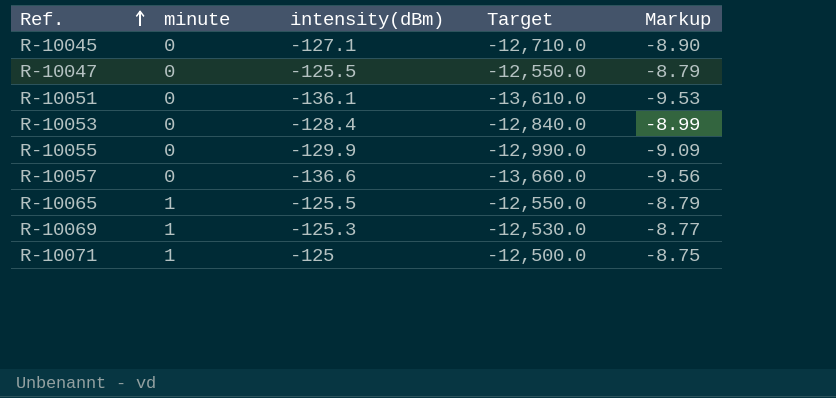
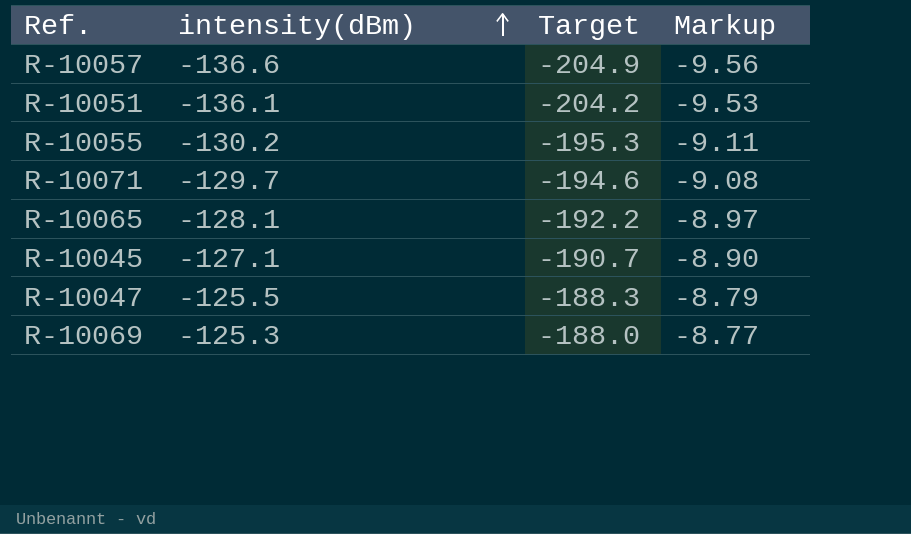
row order: Ref. ascending -> intensity(dBm) ascending
column minute | position: 2 -> none
column Target | formula: [intensity(dBm)] * 100 -> [intensity(dBm)] * 1.5
row R-10053: 0 | -128.4 | -12,840.0 | -8.99 -> none
R-10055 | intensity(dBm): -129.9 -> -130.2
R-10055 | Markup: -9.09 -> -9.11
R-10071 | intensity(dBm): -125 -> -129.7
R-10071 | Markup: -8.75 -> -9.08
R-10065 | intensity(dBm): -125.5 -> -128.1
R-10065 | Markup: -8.79 -> -8.97

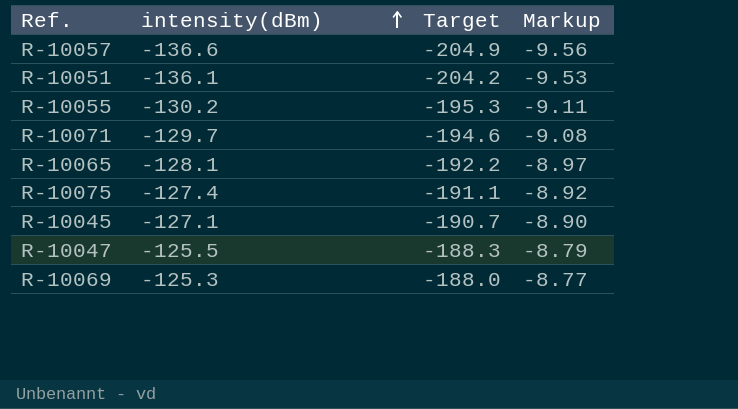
row R-10075: none -> -127.4 | -191.1 | -8.92

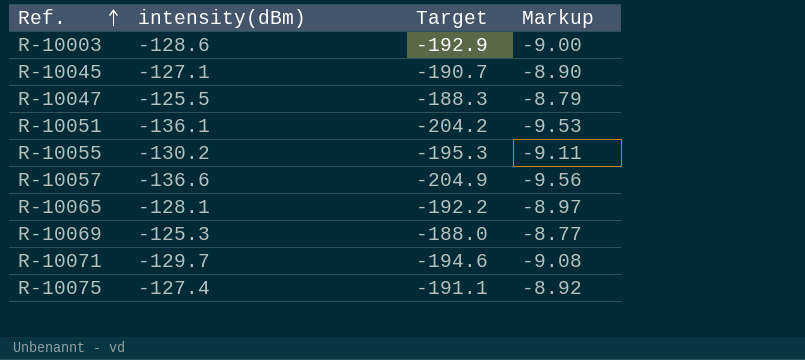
row order: intensity(dBm) ascending -> Ref. ascending
row R-10003: none -> -128.6 | -192.9 | -9.00

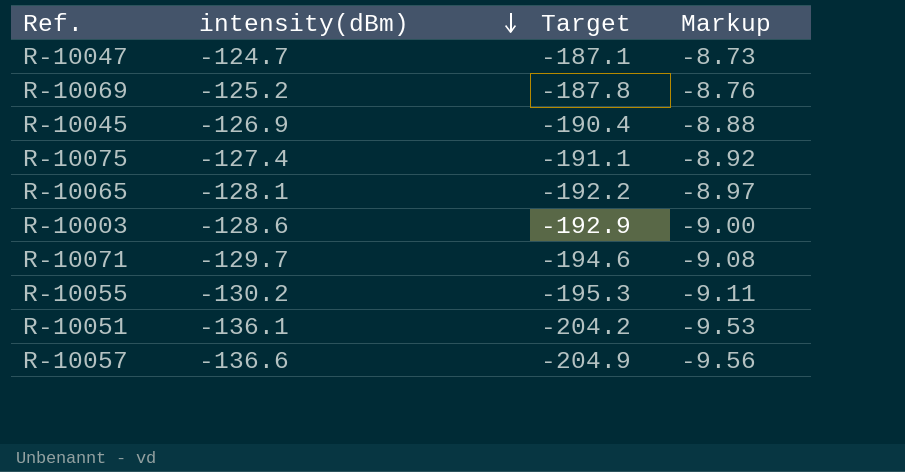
row order: Ref. ascending -> intensity(dBm) descending
R-10047 | intensity(dBm): -125.5 -> -124.7
R-10047 | Target: -188.3 -> -187.1
R-10047 | Markup: -8.79 -> -8.73
R-10069 | intensity(dBm): -125.3 -> -125.2
R-10069 | Target: -188.0 -> -187.8
R-10069 | Markup: -8.77 -> -8.76
R-10045 | intensity(dBm): -127.1 -> -126.9
R-10045 | Target: -190.7 -> -190.4
R-10045 | Markup: -8.90 -> -8.88

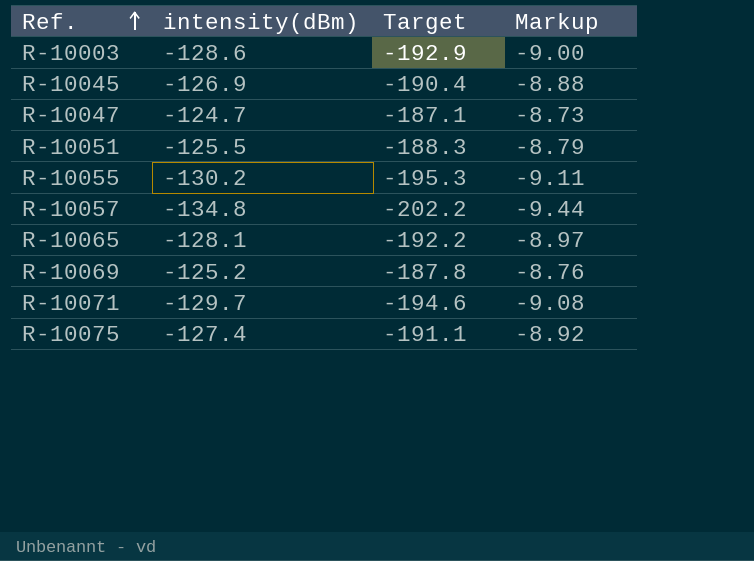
row order: intensity(dBm) descending -> Ref. ascending
R-10051 | intensity(dBm): -136.1 -> -125.5
R-10051 | Target: -204.2 -> -188.3
R-10051 | Markup: -9.53 -> -8.79
R-10057 | intensity(dBm): -136.6 -> -134.8
R-10057 | Target: -204.9 -> -202.2
R-10057 | Markup: -9.56 -> -9.44

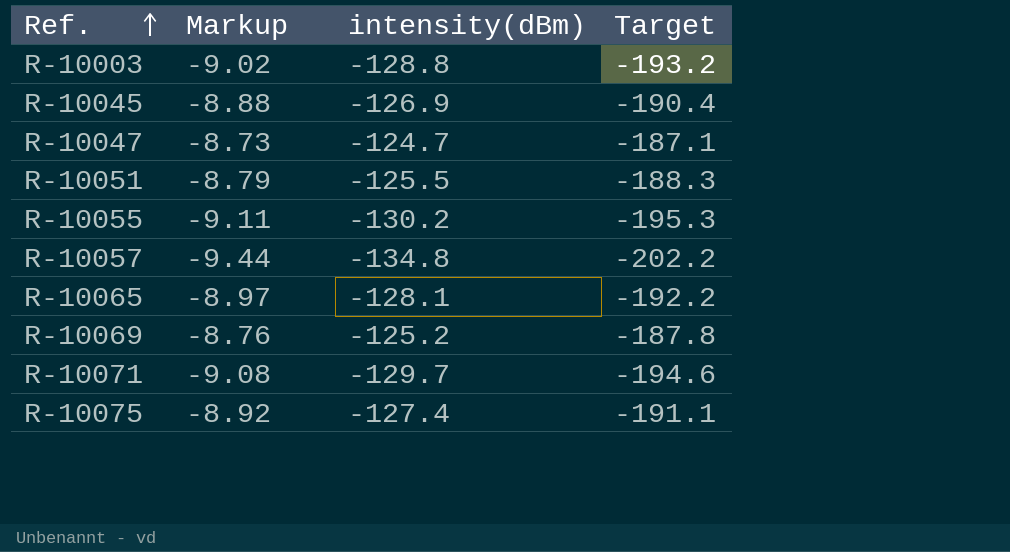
column Markup | position: 4 -> 2
R-10003 | Markup: -9.00 -> -9.02
R-10003 | intensity(dBm): -128.6 -> -128.8
R-10003 | Target: -192.9 -> -193.2

